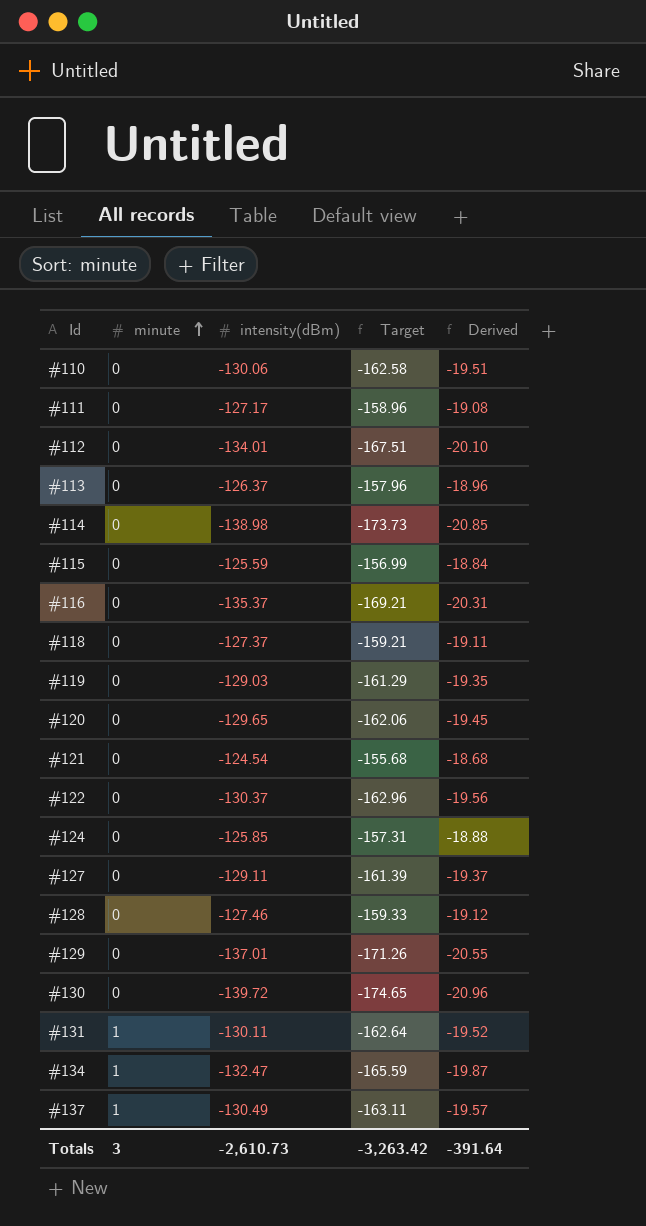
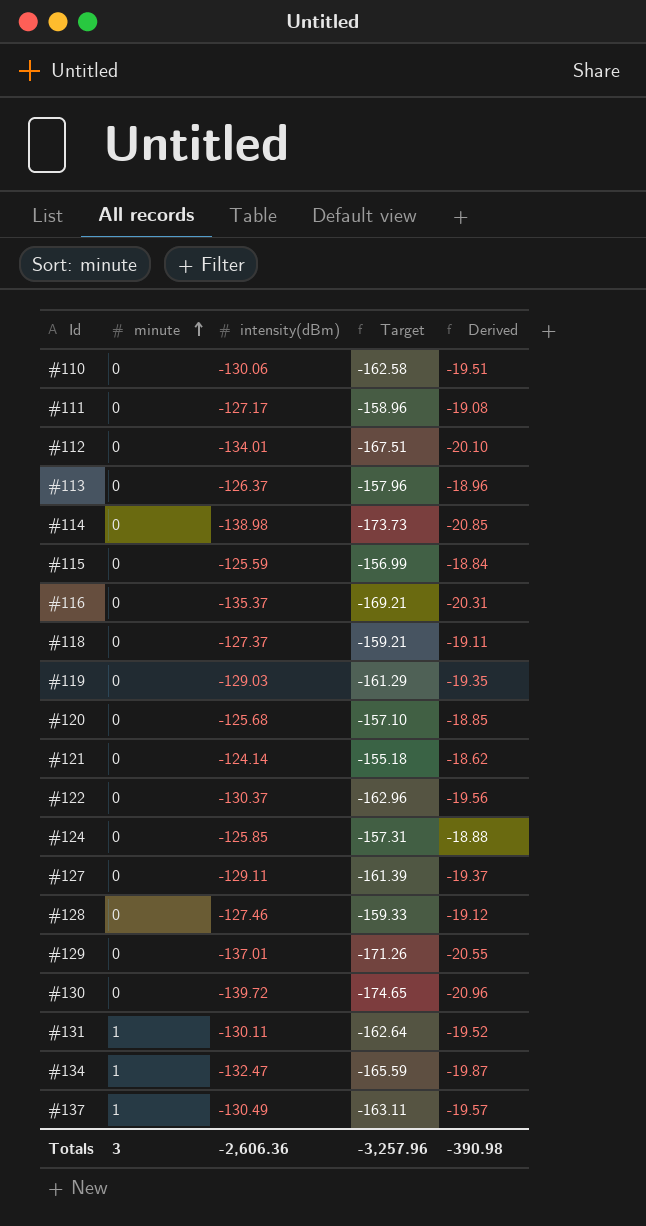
#120 | intensity(dBm): -129.65 -> -125.68
#120 | Target: -162.06 -> -157.10
#120 | Derived: -19.45 -> -18.85
#121 | intensity(dBm): -124.54 -> -124.14
#121 | Target: -155.68 -> -155.18
#121 | Derived: -18.68 -> -18.62
Totals | intensity(dBm): -2,610.73 -> -2,606.36
Totals | Target: -3,263.42 -> -3,257.96
Totals | Derived: -391.64 -> -390.98

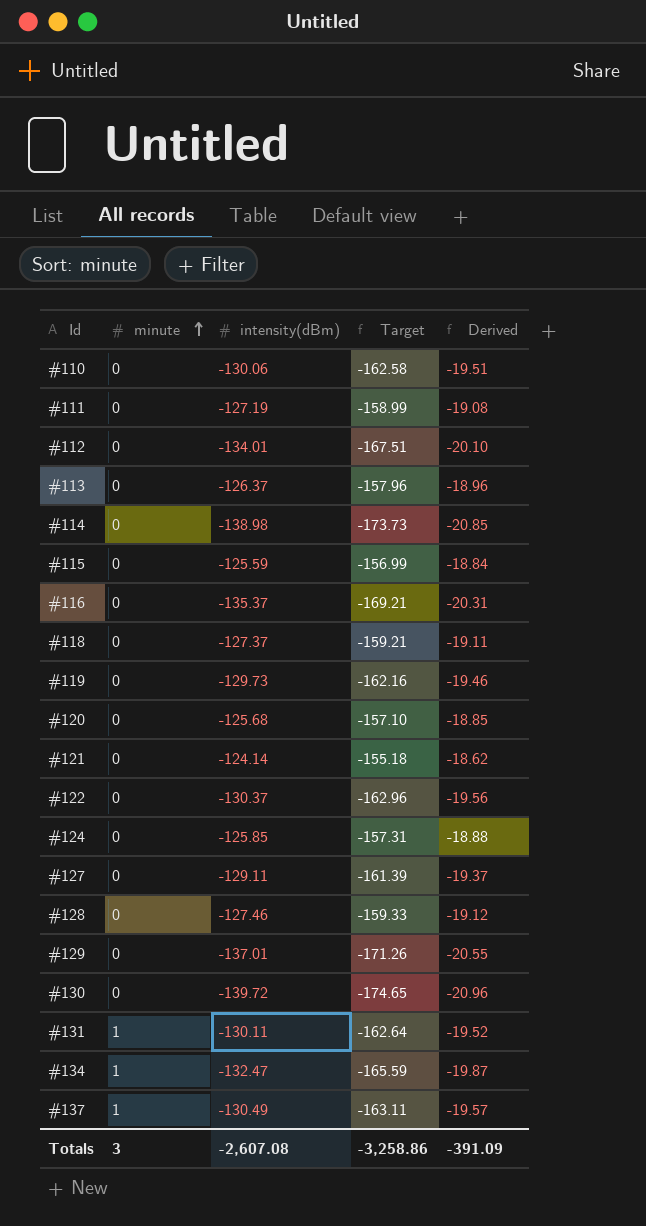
#111 | intensity(dBm): -127.17 -> -127.19
#111 | Target: -158.96 -> -158.99
#119 | intensity(dBm): -129.03 -> -129.73
#119 | Target: -161.29 -> -162.16
#119 | Derived: -19.35 -> -19.46
Totals | intensity(dBm): -2,606.36 -> -2,607.08
Totals | Target: -3,257.96 -> -3,258.86
Totals | Derived: -390.98 -> -391.09

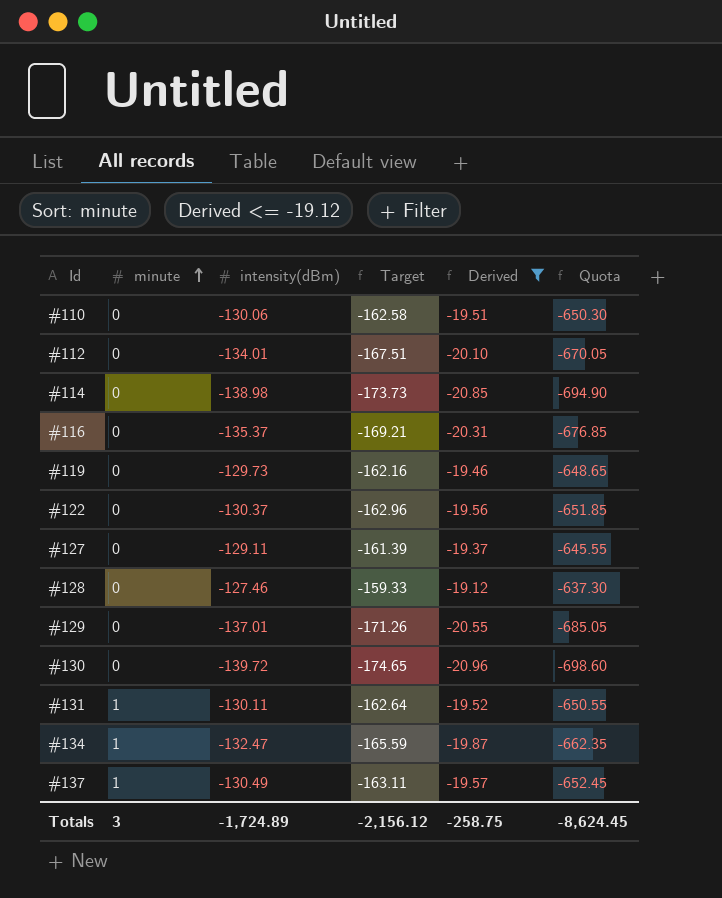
filter: none -> Derived <= -19.12
column Quota | formula: none -> [intensity(dBm)] * 5
Totals | intensity(dBm): -2,607.08 -> -1,724.89
Totals | Target: -3,258.86 -> -2,156.12
Totals | Derived: -391.09 -> -258.75

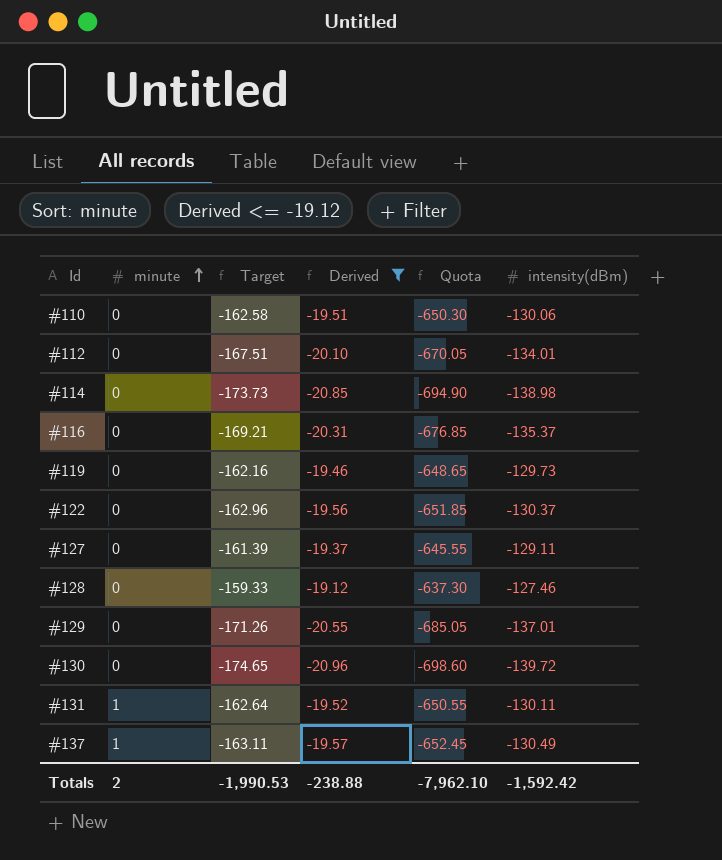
column intensity(dBm) | position: 3 -> 6
row #134: 1 | -132.47 | -165.59 | -19.87 | -662.35 -> none
Totals | minute: 3 -> 2
Totals | Target: -2,156.12 -> -1,990.53
Totals | Derived: -258.75 -> -238.88
Totals | Quota: -8,624.45 -> -7,962.10
Totals | intensity(dBm): -1,724.89 -> -1,592.42

